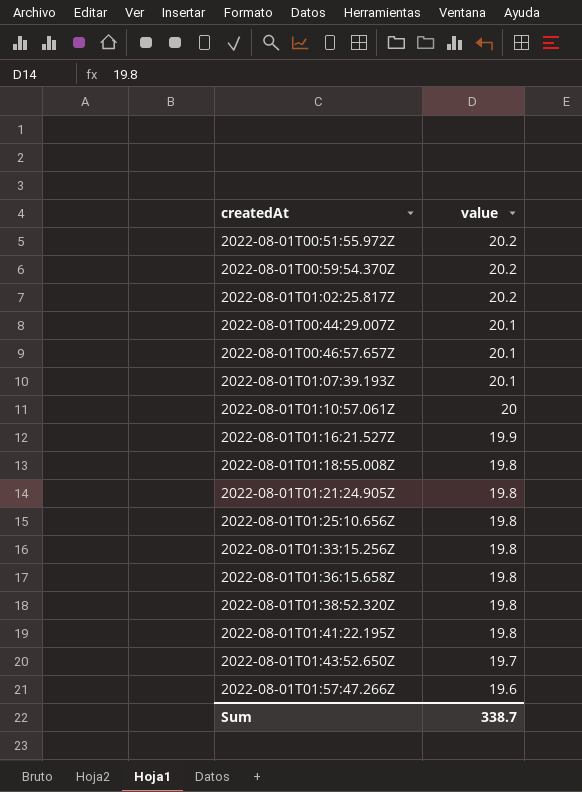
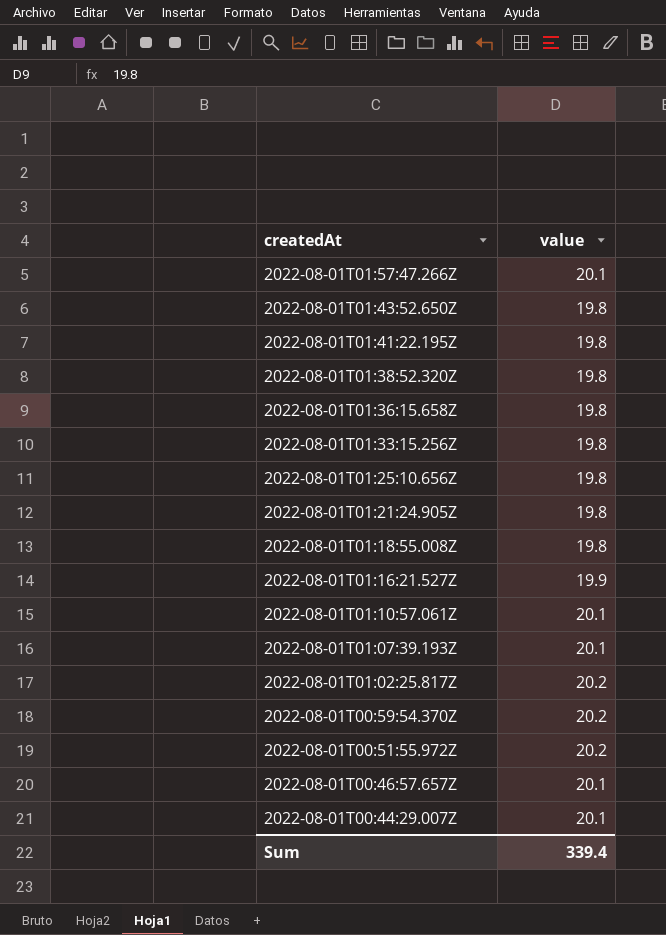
row order: value descending -> createdAt descending
2022-08-01T01:57:47.266Z | value: 19.6 -> 20.1
2022-08-01T01:43:52.650Z | value: 19.7 -> 19.8
2022-08-01T01:10:57.061Z | value: 20 -> 20.1
Sum | value: 338.7 -> 339.4

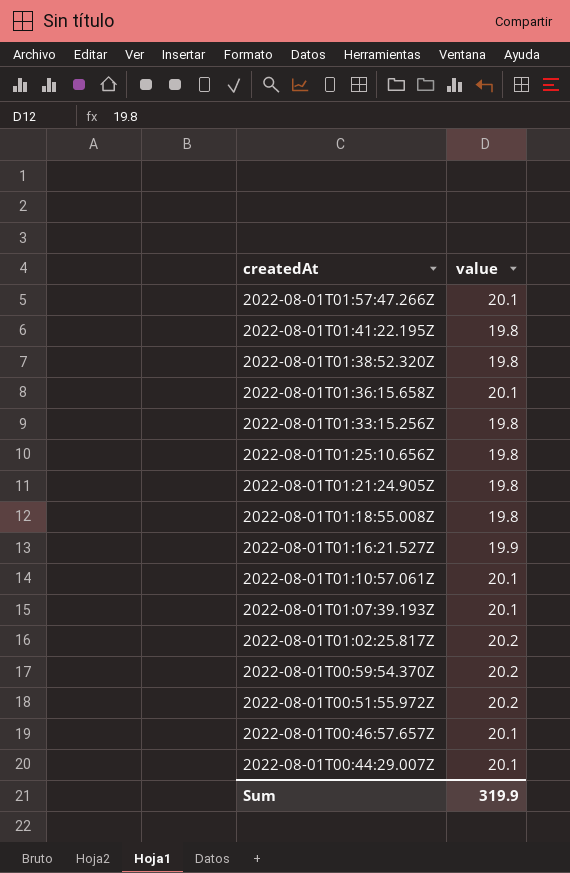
row 2022-08-01T01:43:52.650Z: 19.8 -> none
2022-08-01T01:36:15.658Z | value: 19.8 -> 20.1
Sum | value: 339.4 -> 319.9

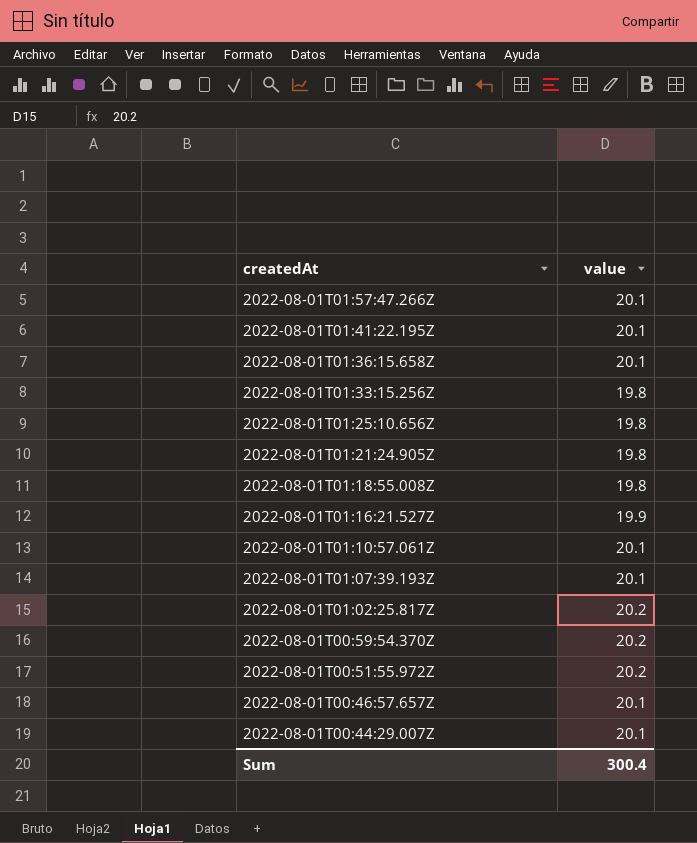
row 2022-08-01T01:38:52.320Z: 19.8 -> none
2022-08-01T01:41:22.195Z | value: 19.8 -> 20.1
Sum | value: 319.9 -> 300.4

